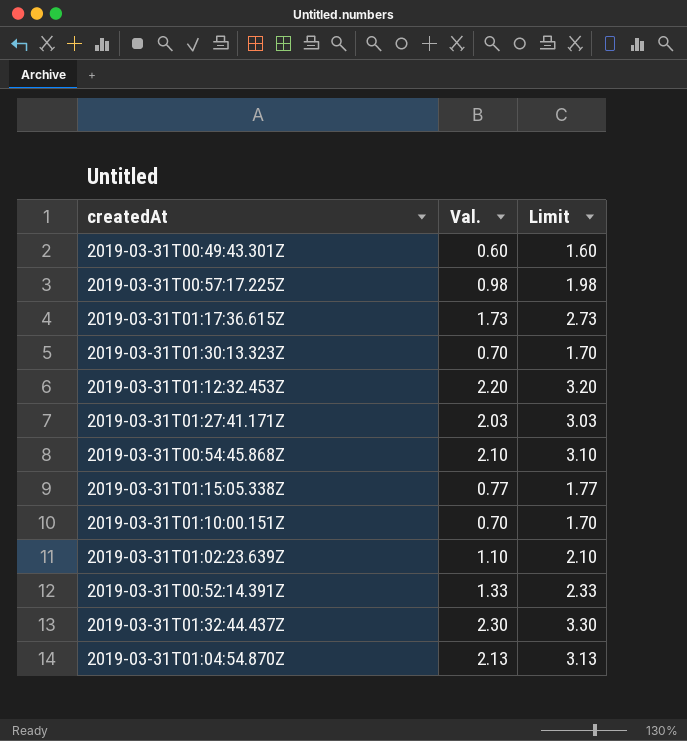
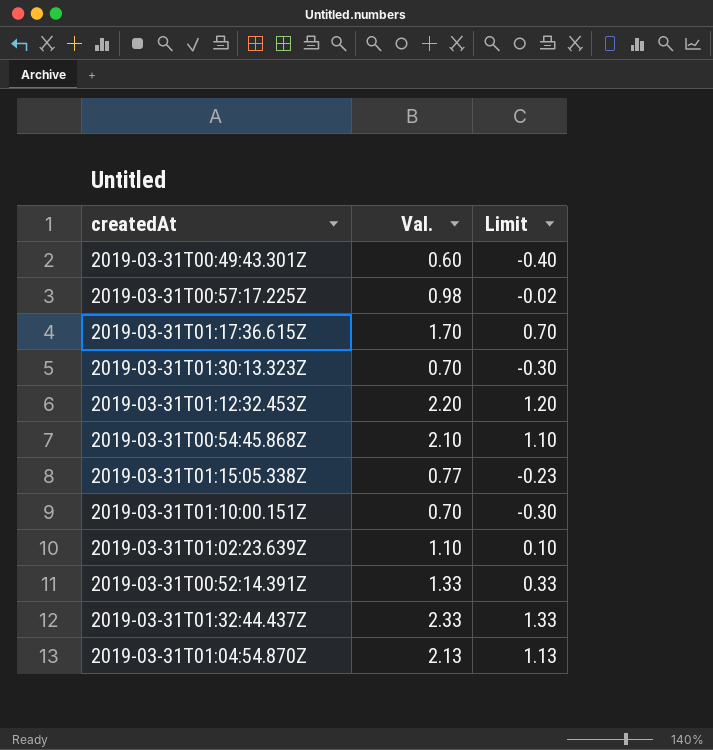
column Limit | formula: [Val.] + 1 -> [Val.] - 1
row 2019-03-31T01:27:41.171Z: 2.03 | 3.03 -> none
2019-03-31T01:17:36.615Z | Val.: 1.73 -> 1.70
2019-03-31T01:32:44.437Z | Val.: 2.30 -> 2.33

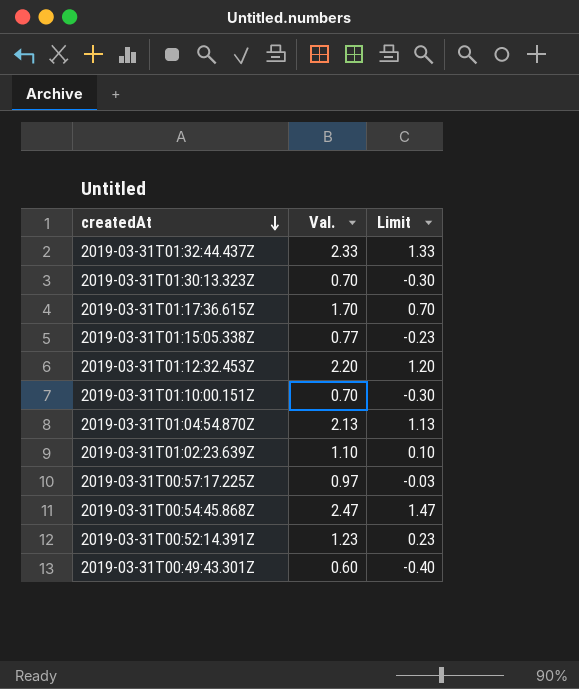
row order: none -> createdAt descending
2019-03-31T00:57:17.225Z | Val.: 0.98 -> 0.97
2019-03-31T00:57:17.225Z | Limit: -0.02 -> -0.03
2019-03-31T00:54:45.868Z | Val.: 2.10 -> 2.47
2019-03-31T00:54:45.868Z | Limit: 1.10 -> 1.47
2019-03-31T00:52:14.391Z | Val.: 1.33 -> 1.23
2019-03-31T00:52:14.391Z | Limit: 0.33 -> 0.23

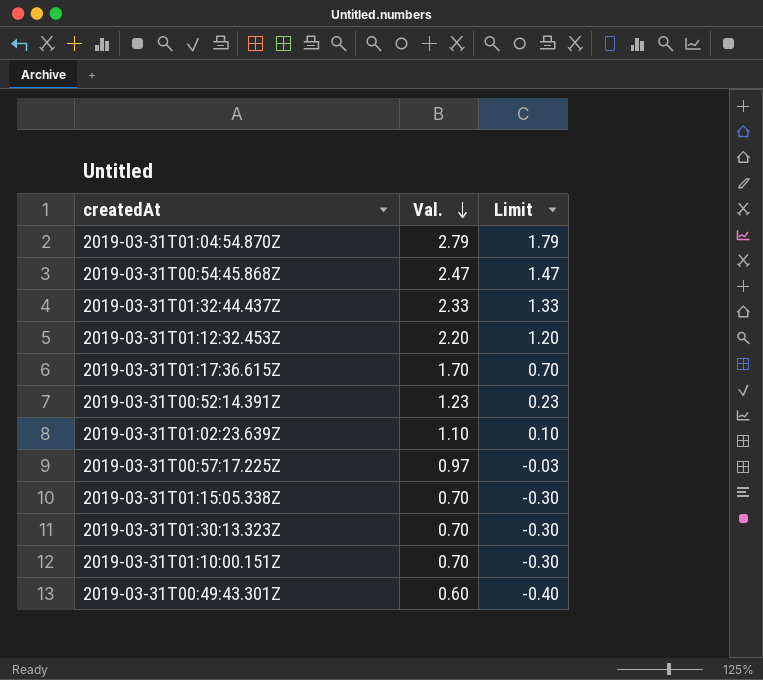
row order: createdAt descending -> Val. descending
2019-03-31T01:04:54.870Z | Val.: 2.13 -> 2.79
2019-03-31T01:04:54.870Z | Limit: 1.13 -> 1.79
2019-03-31T01:15:05.338Z | Val.: 0.77 -> 0.70
2019-03-31T01:15:05.338Z | Limit: -0.23 -> -0.30

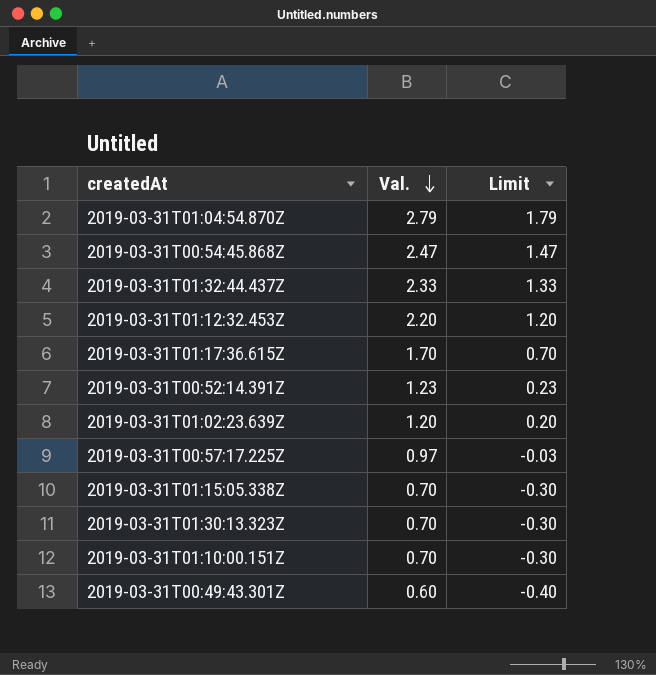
2019-03-31T01:02:23.639Z | Val.: 1.10 -> 1.20
2019-03-31T01:02:23.639Z | Limit: 0.10 -> 0.20

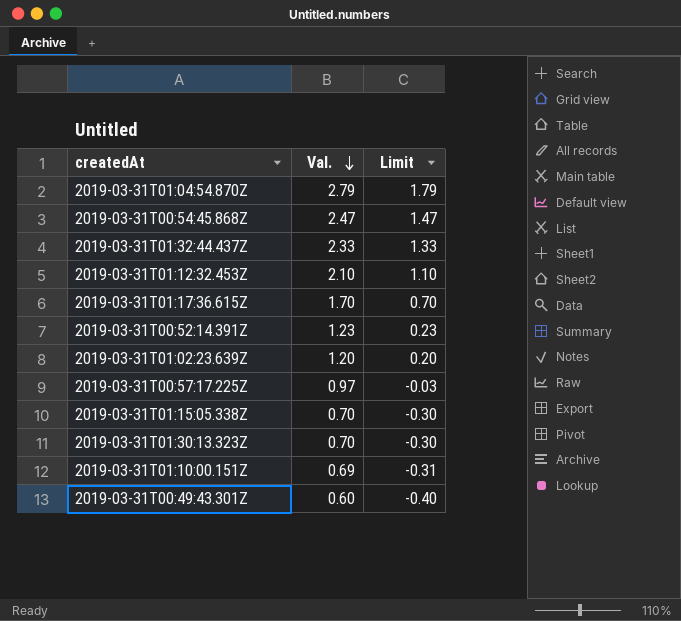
2019-03-31T01:12:32.453Z | Val.: 2.20 -> 2.10
2019-03-31T01:12:32.453Z | Limit: 1.20 -> 1.10
2019-03-31T01:10:00.151Z | Val.: 0.70 -> 0.69
2019-03-31T01:10:00.151Z | Limit: -0.30 -> -0.31

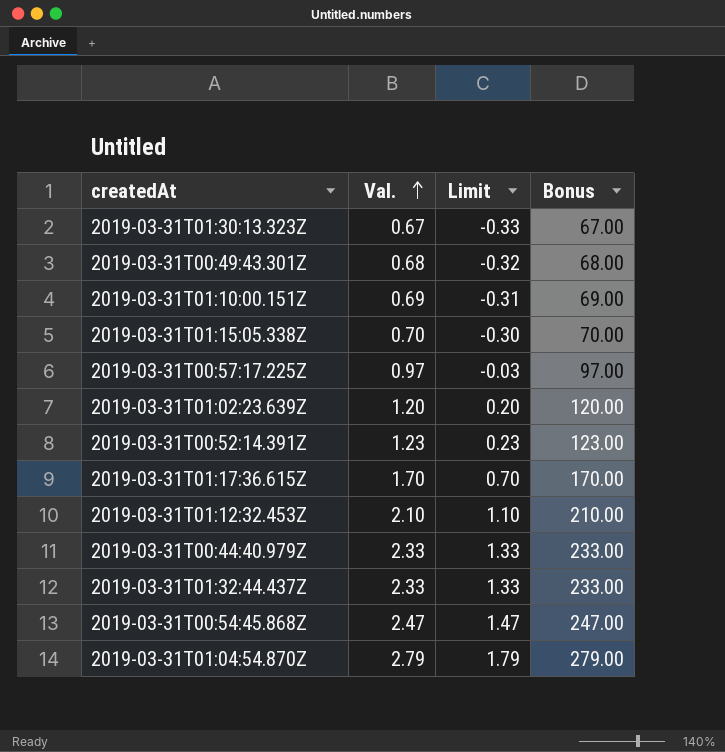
row order: Val. descending -> Val. ascending
column Bonus | formula: none -> [Val.] * 100
2019-03-31T01:30:13.323Z | Val.: 0.70 -> 0.67
2019-03-31T01:30:13.323Z | Limit: -0.30 -> -0.33
2019-03-31T00:49:43.301Z | Val.: 0.60 -> 0.68
2019-03-31T00:49:43.301Z | Limit: -0.40 -> -0.32
row 2019-03-31T00:44:40.979Z: none -> 2.33 | 1.33 | 233.00

